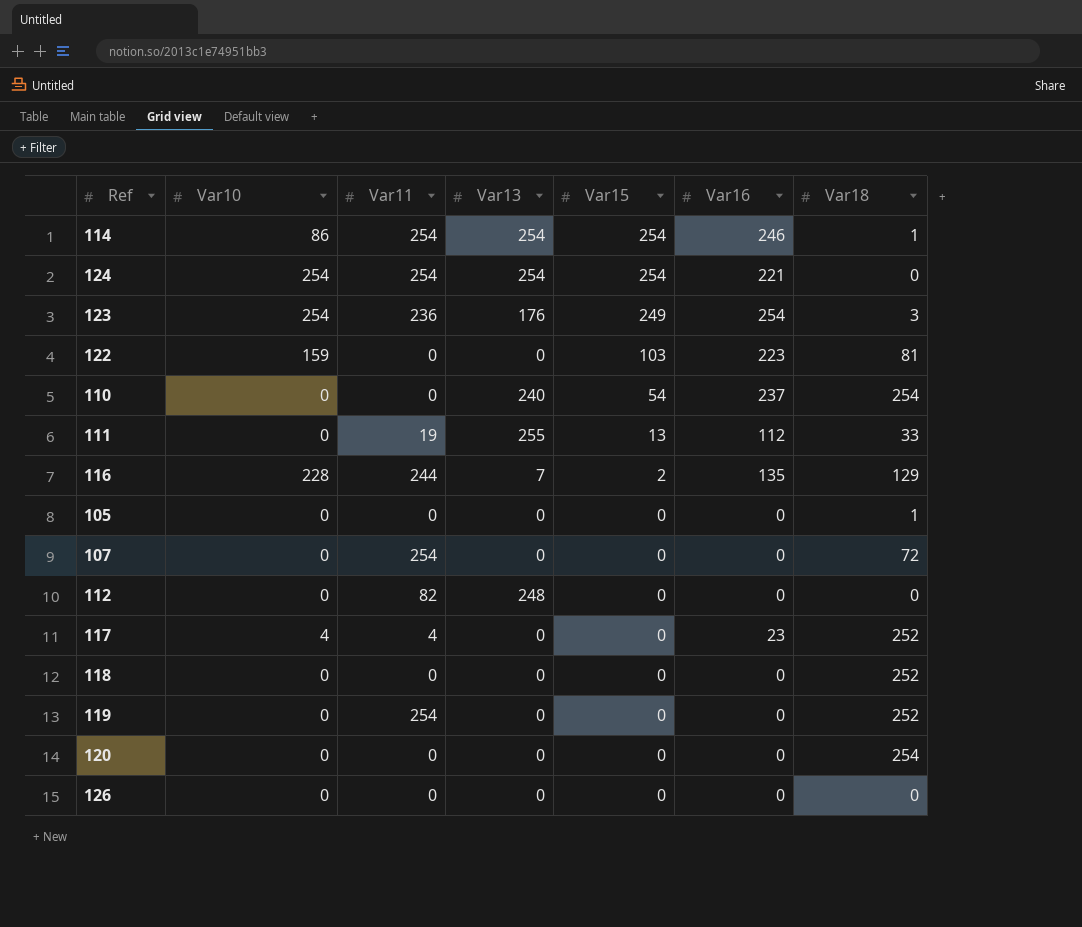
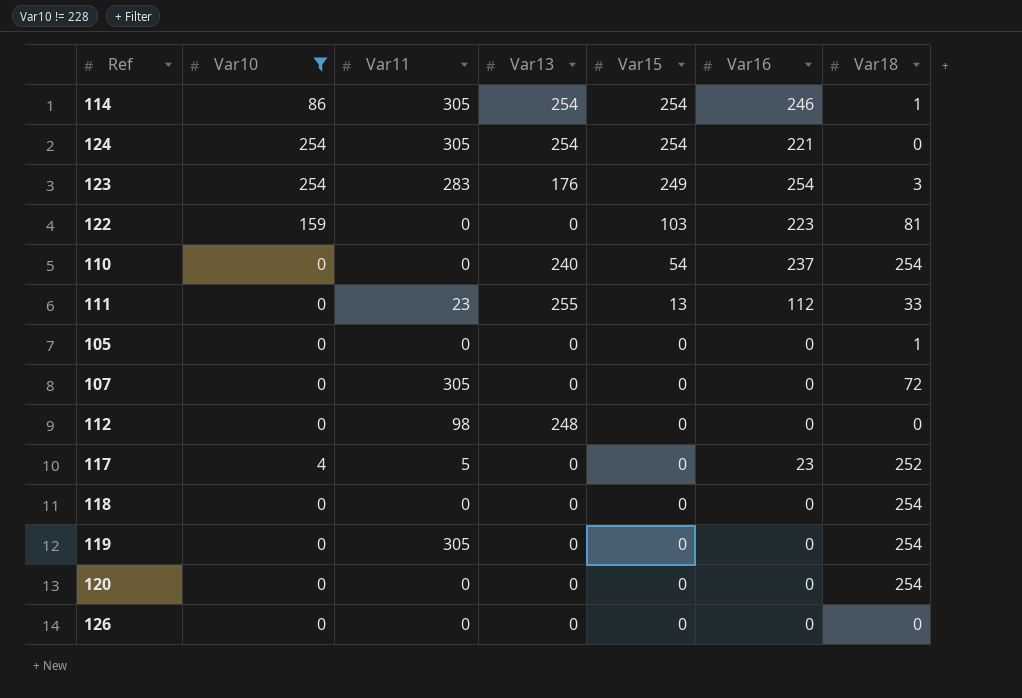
filter: none -> Var10 != 228
114 | Var11: 254 -> 305
124 | Var11: 254 -> 305
123 | Var11: 236 -> 283
111 | Var11: 19 -> 23
107 | Var11: 254 -> 305
112 | Var11: 82 -> 98
117 | Var11: 4 -> 5
118 | Var18: 252 -> 254
119 | Var11: 254 -> 305
119 | Var18: 252 -> 254

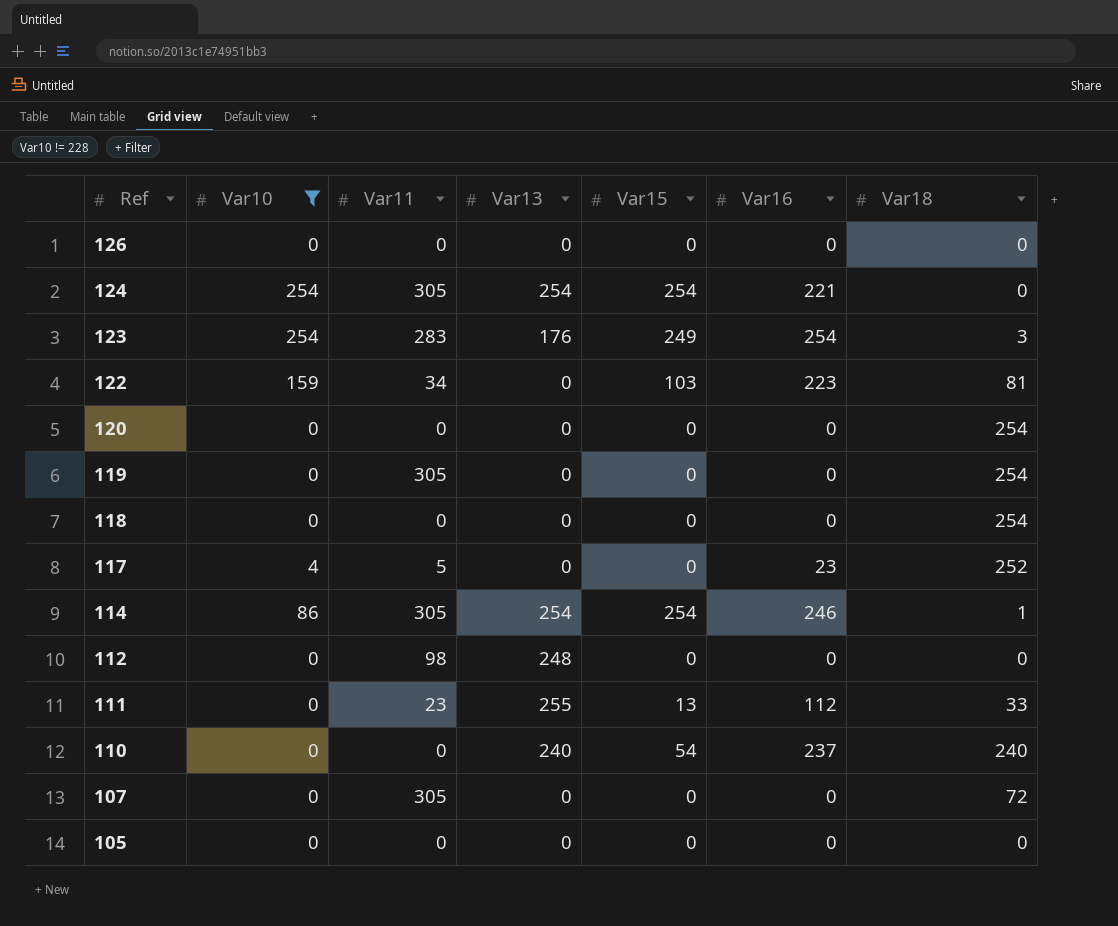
row order: Var15 descending -> Ref descending
122 | Var11: 0 -> 34
110 | Var18: 254 -> 240
105 | Var18: 1 -> 0

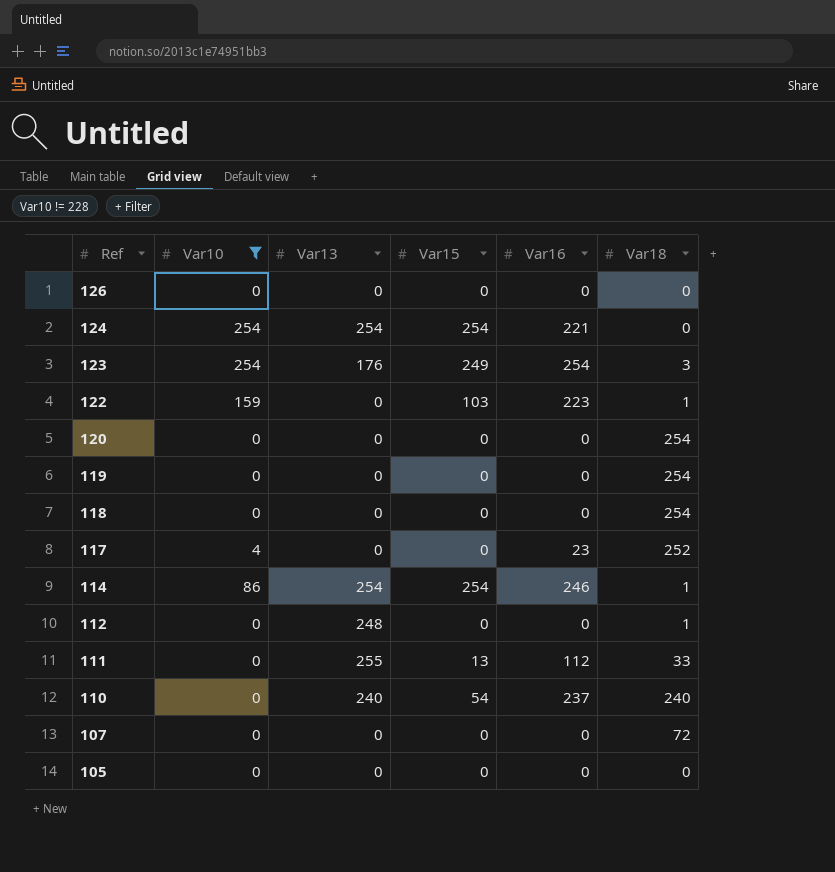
column Var11 | position: 3 -> none
122 | Var18: 81 -> 1
112 | Var18: 0 -> 1

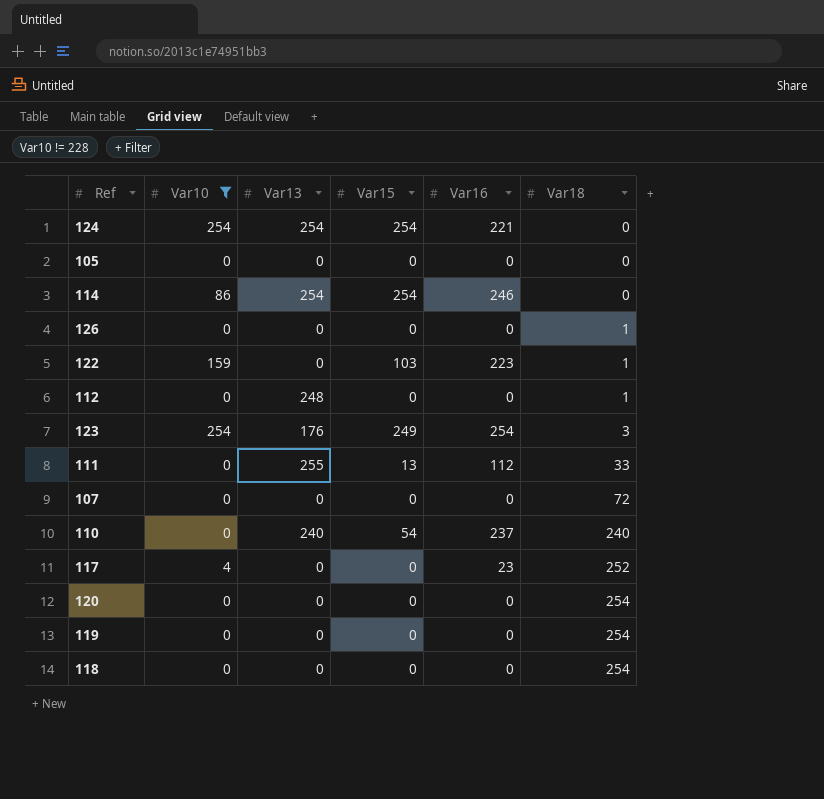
row order: Ref descending -> Var18 ascending
114 | Var18: 1 -> 0
126 | Var18: 0 -> 1

